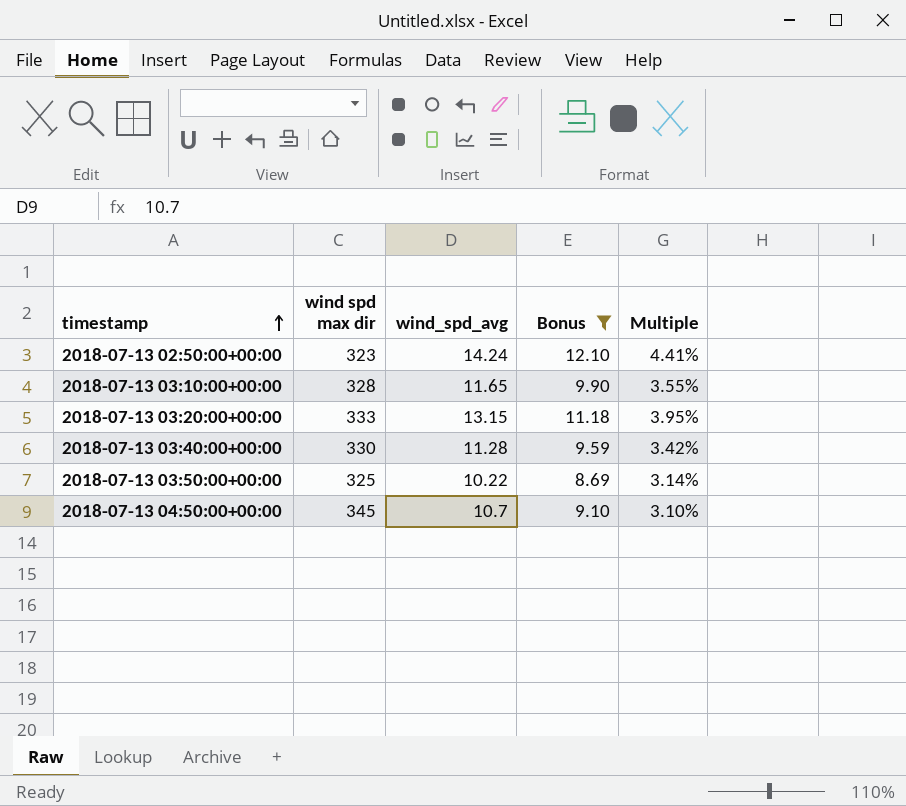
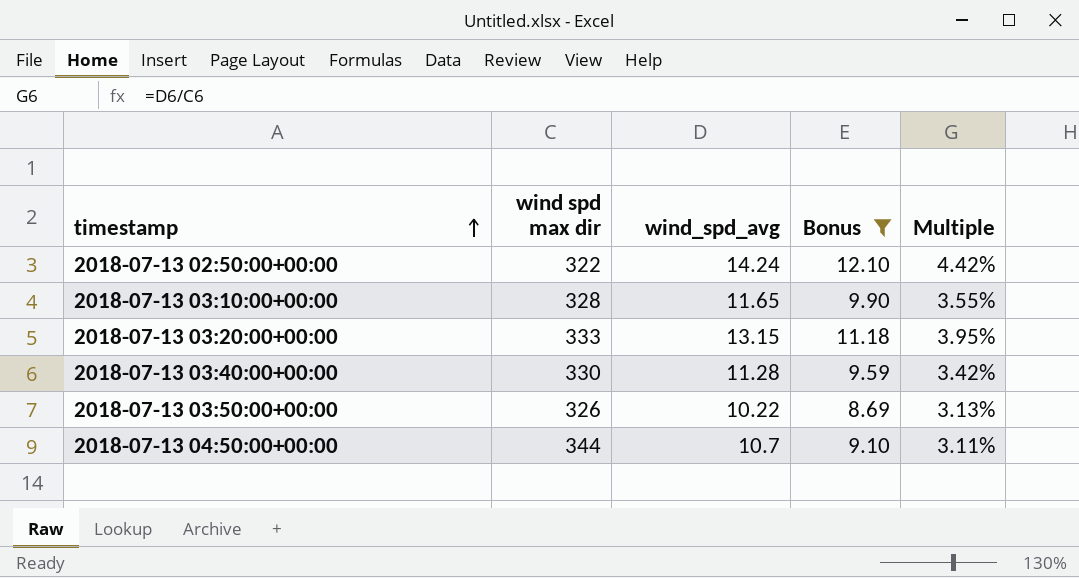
2018-07-13 02:50:00+00:00 | wind spd max dir: 323 -> 322
2018-07-13 02:50:00+00:00 | Multiple: 4.41% -> 4.42%
2018-07-13 03:50:00+00:00 | wind spd max dir: 325 -> 326
2018-07-13 03:50:00+00:00 | Multiple: 3.14% -> 3.13%
2018-07-13 04:50:00+00:00 | wind spd max dir: 345 -> 344
2018-07-13 04:50:00+00:00 | Multiple: 3.10% -> 3.11%

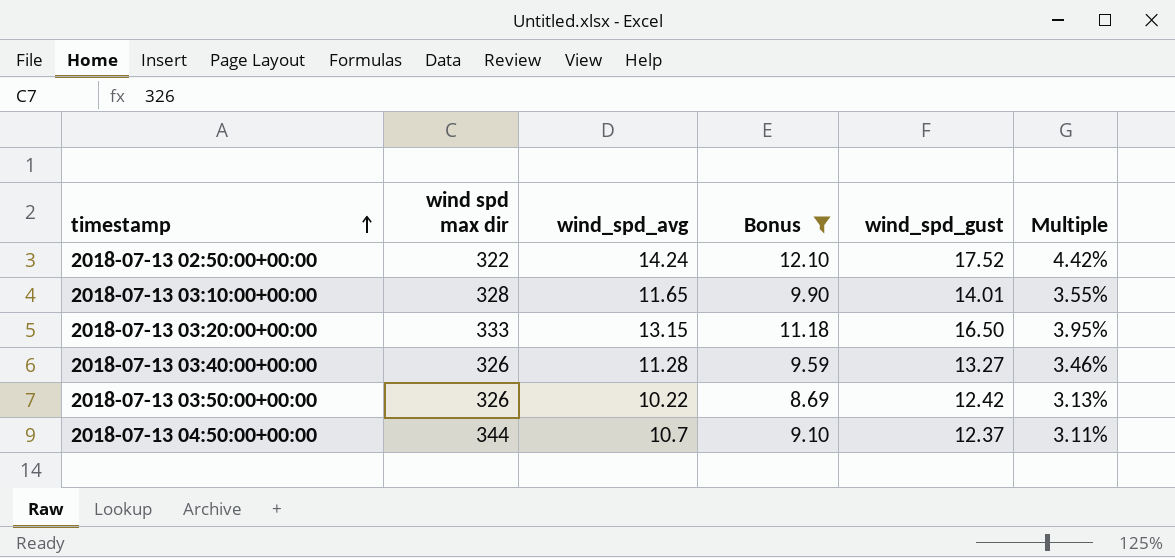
column wind_spd_gust | position: none -> 5
2018-07-13 03:40:00+00:00 | wind spd max dir: 330 -> 326
2018-07-13 03:40:00+00:00 | Multiple: 3.42% -> 3.46%

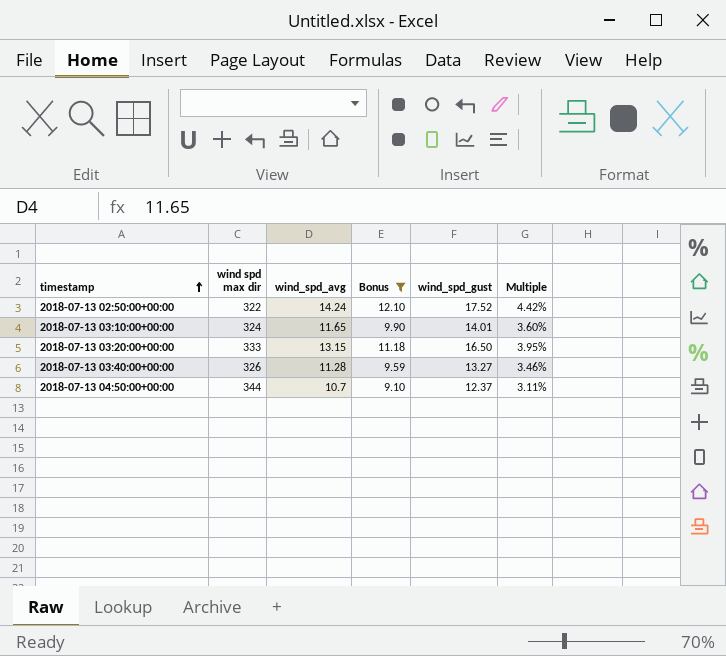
row 2018-07-13 03:50:00+00:00: 326 | 10.22 | 8.69 | 12.42 | 3.13% -> none
2018-07-13 03:10:00+00:00 | wind spd max dir: 328 -> 324
2018-07-13 03:10:00+00:00 | Multiple: 3.55% -> 3.60%

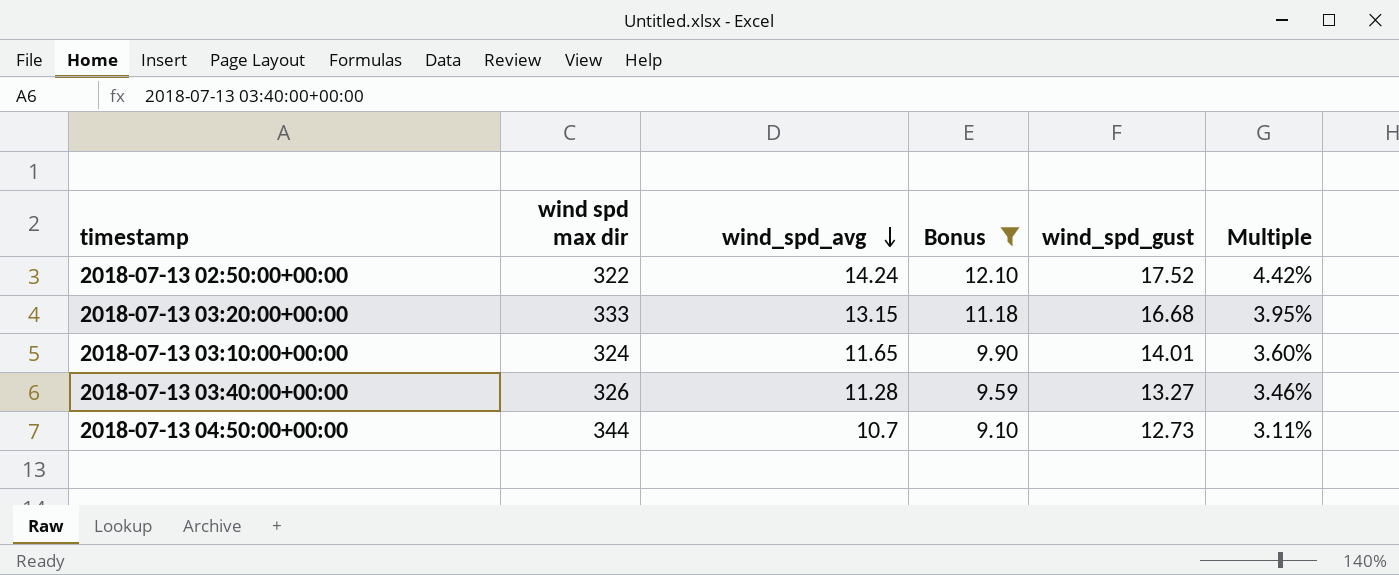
row order: timestamp ascending -> wind_spd_avg descending
2018-07-13 03:20:00+00:00 | wind_spd_gust: 16.50 -> 16.68
2018-07-13 04:50:00+00:00 | wind_spd_gust: 12.37 -> 12.73

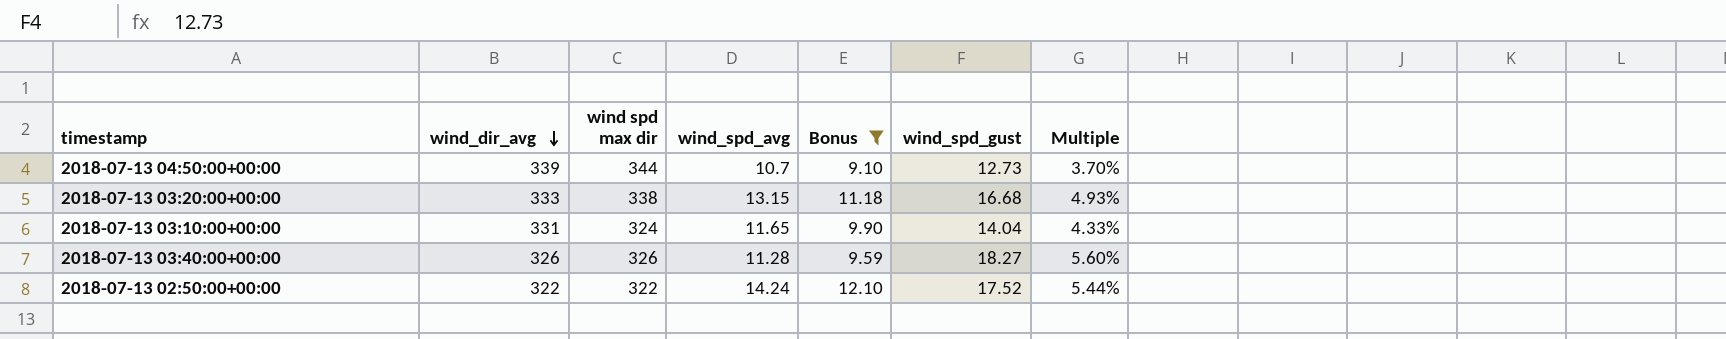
row order: wind_spd_avg descending -> wind_dir_avg descending
column wind_dir_avg | position: none -> 2
column Multiple | formula: [wind_spd_avg] / [wind spd max dir] -> [wind_spd_gust] / [wind spd max dir]
2018-07-13 03:20:00+00:00 | wind spd max dir: 333 -> 338
2018-07-13 03:10:00+00:00 | wind_spd_gust: 14.01 -> 14.04
2018-07-13 03:40:00+00:00 | wind_spd_gust: 13.27 -> 18.27

